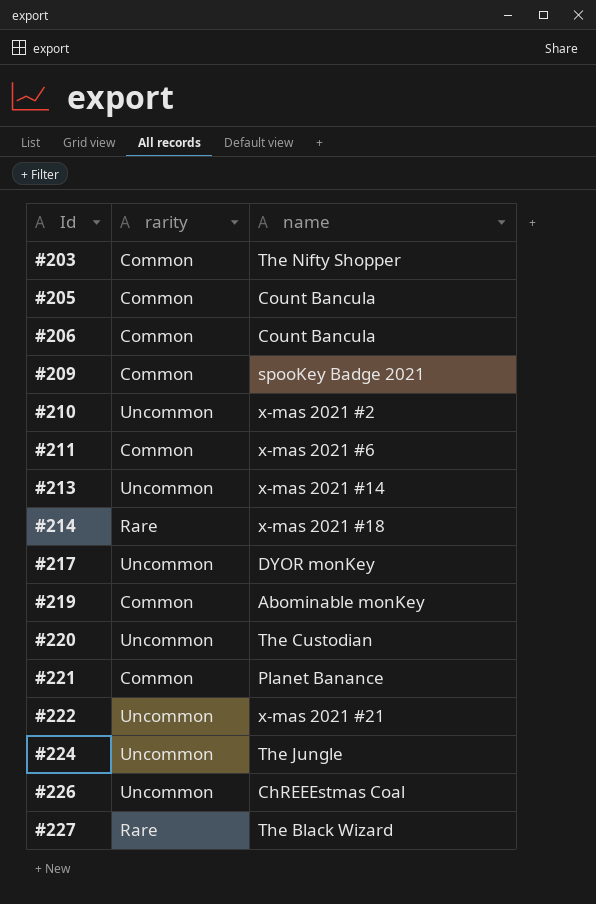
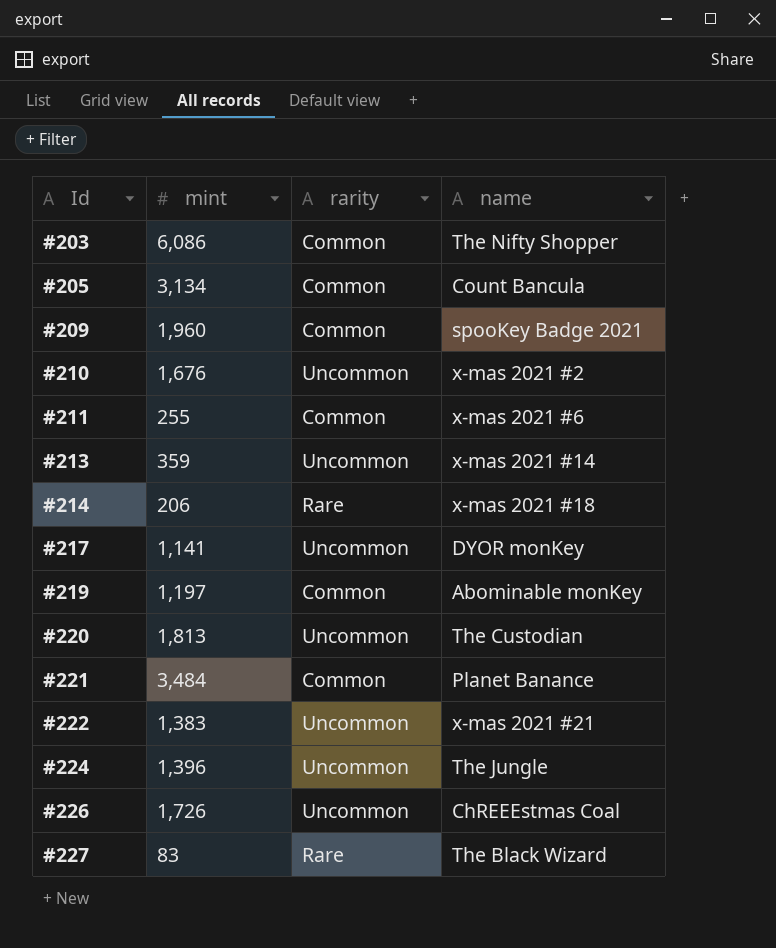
column mint | position: none -> 2
row #206: Common | Count Bancula -> none

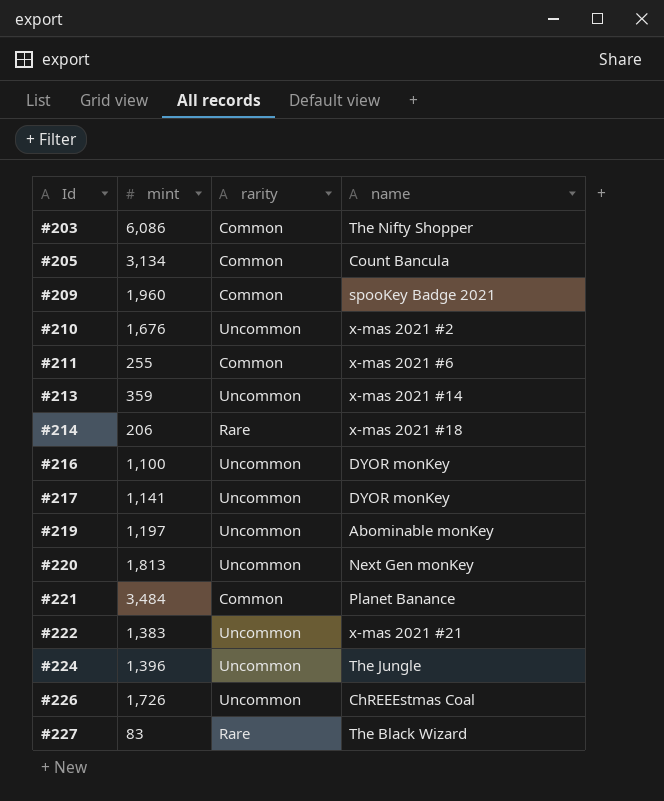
row #216: none -> 1,100 | Uncommon | DYOR monKey
#219 | rarity: Common -> Uncommon
#220 | name: The Custodian -> Next Gen monKey

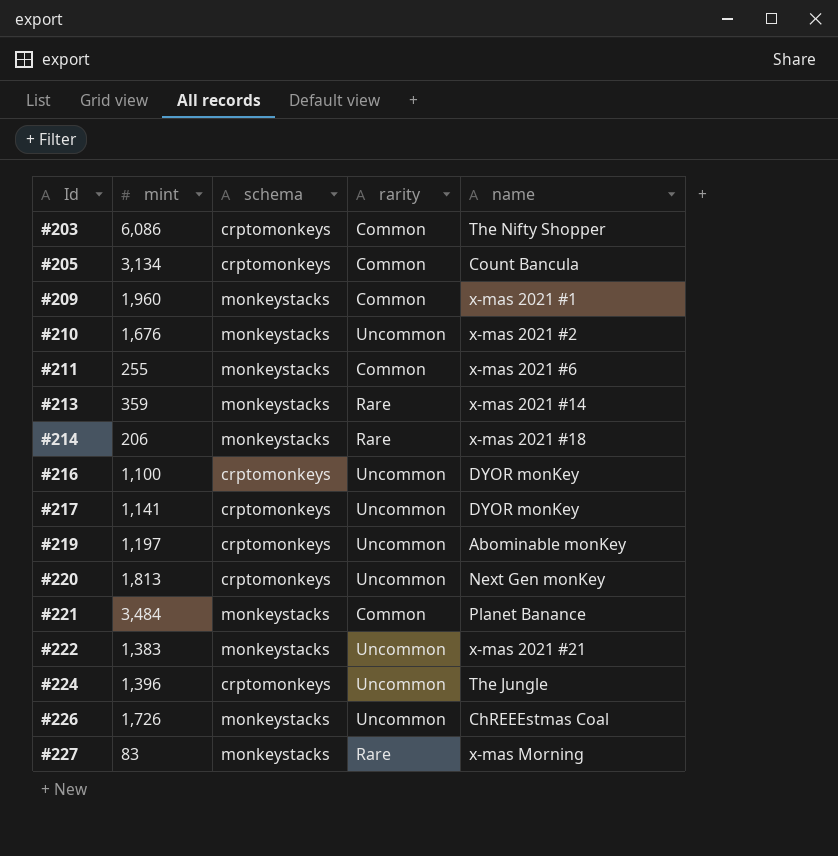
column schema | position: none -> 3
#209 | name: spooKey Badge 2021 -> x-mas 2021 #1
#213 | rarity: Uncommon -> Rare
#227 | name: The Black Wizard -> x-mas Morning

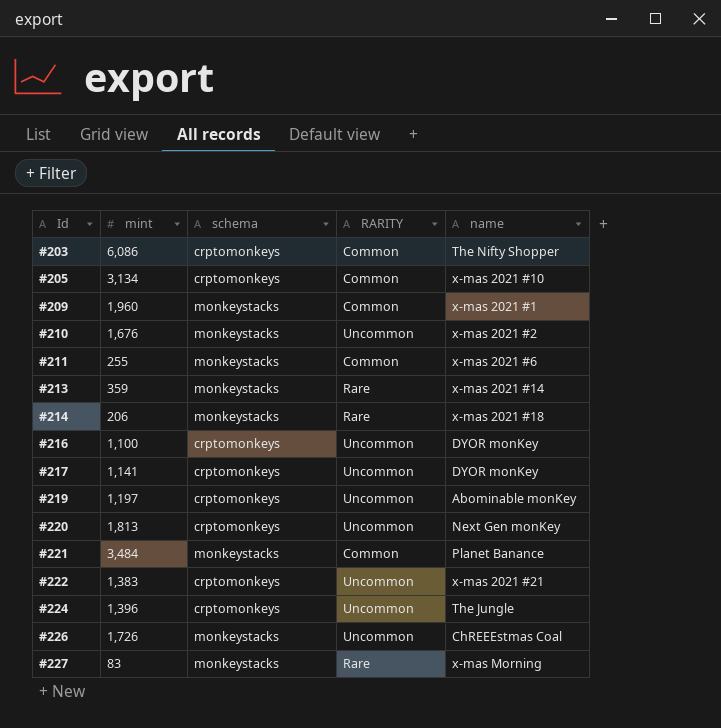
column name: rarity -> RARITY
#205 | name: Count Bancula -> x-mas 2021 #10
#222 | schema: monkeystacks -> crptomonkeys

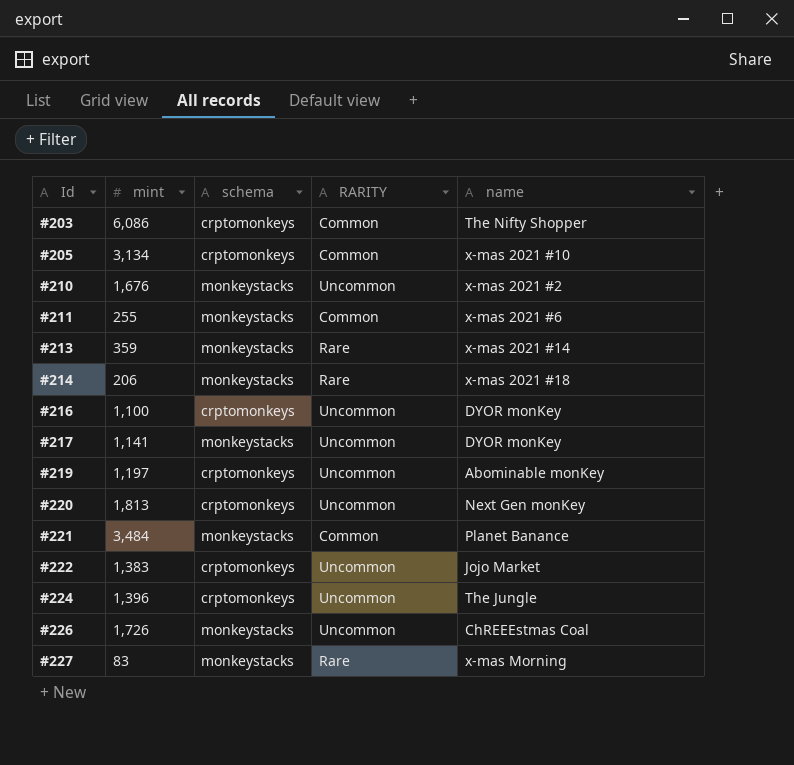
row #209: 1,960 | monkeystacks | Common | x-mas 2021 #1 -> none
#217 | schema: crptomonkeys -> monkeystacks
#222 | name: x-mas 2021 #21 -> Jojo Market

